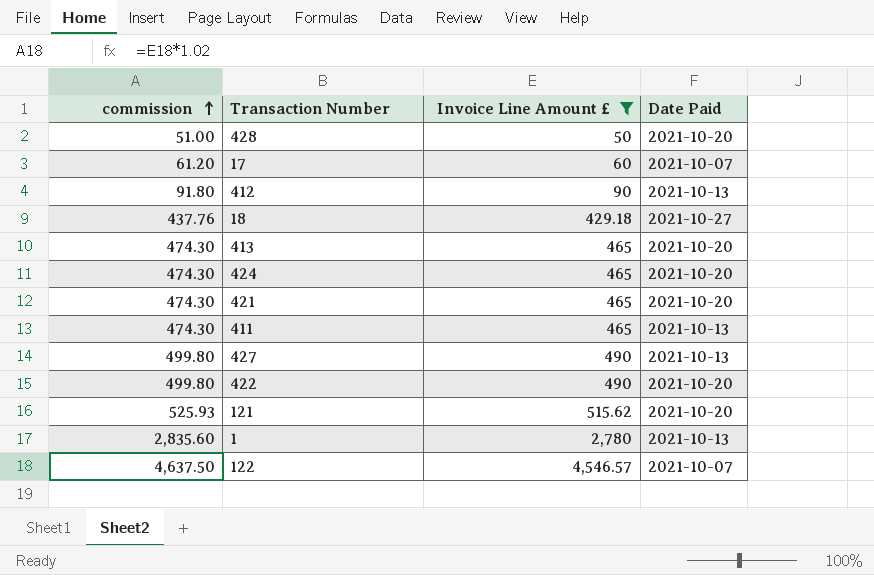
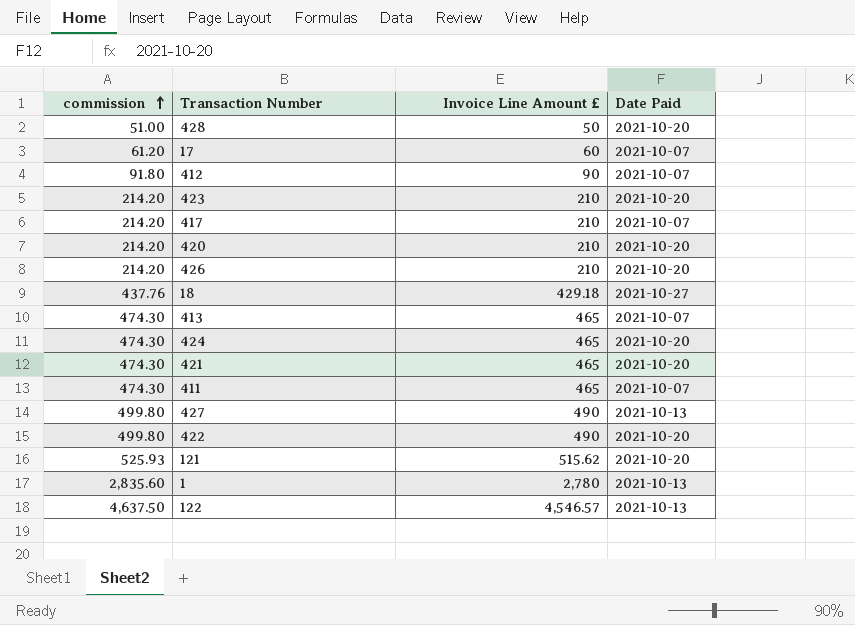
filter: Invoice Line Amount £ != 210 -> none
412 | Date Paid: 2021-10-13 -> 2021-10-07
413 | Date Paid: 2021-10-20 -> 2021-10-07
411 | Date Paid: 2021-10-13 -> 2021-10-07
122 | Date Paid: 2021-10-07 -> 2021-10-13

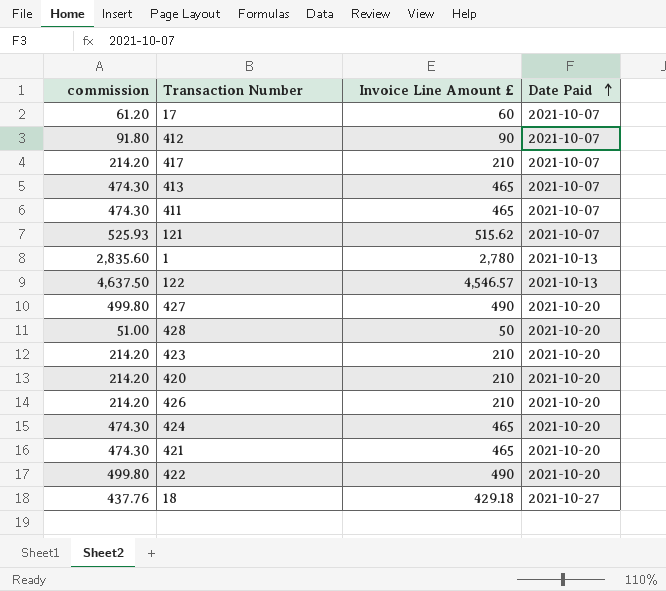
row order: commission ascending -> Date Paid ascending
121 | Date Paid: 2021-10-20 -> 2021-10-07
427 | Date Paid: 2021-10-13 -> 2021-10-20

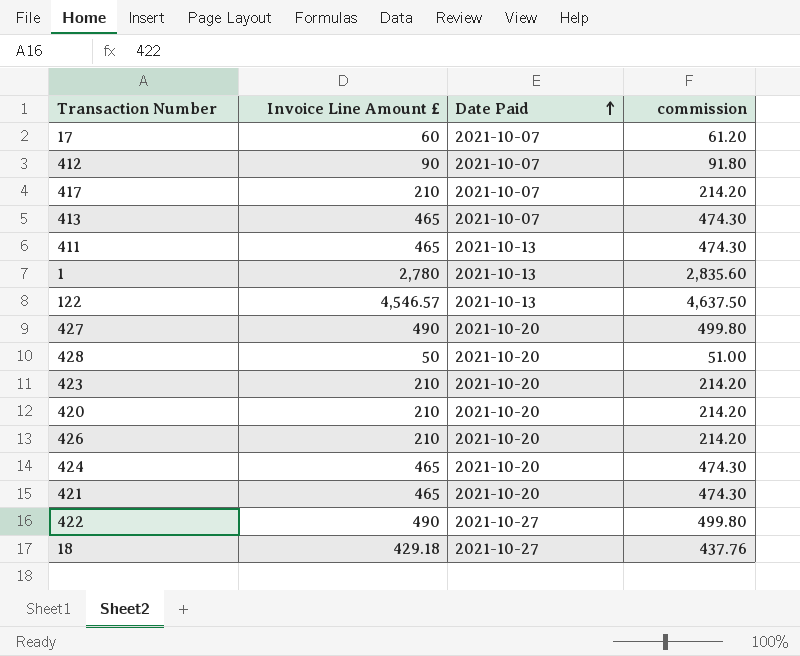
column commission | position: 1 -> 4
row 121: 525.93 | 515.62 | 2021-10-07 -> none
411 | Date Paid: 2021-10-07 -> 2021-10-13
422 | Date Paid: 2021-10-20 -> 2021-10-27

